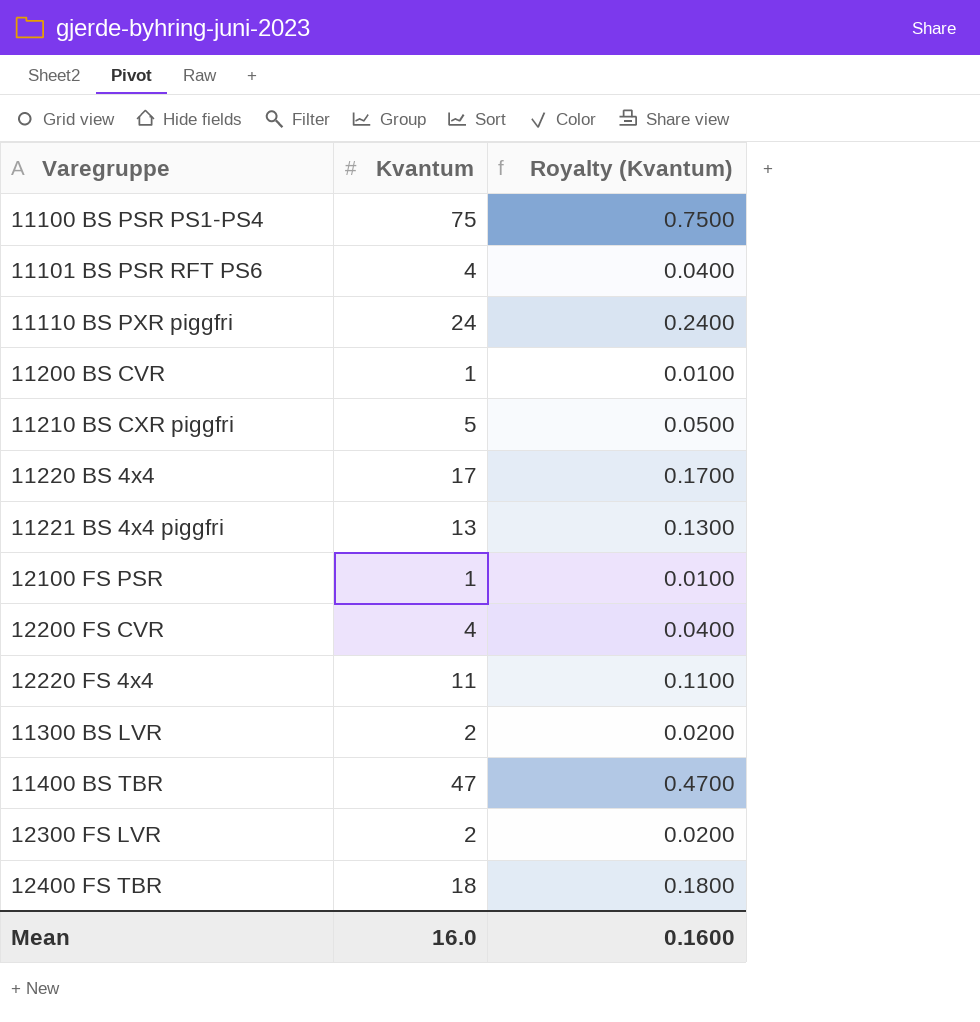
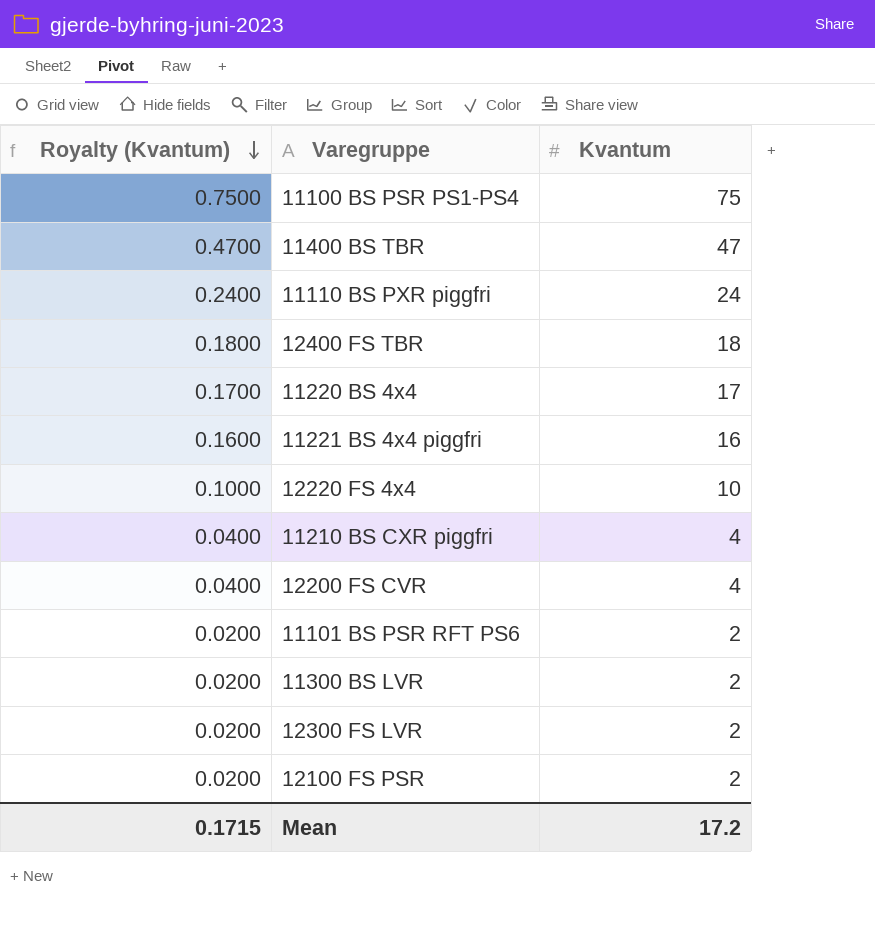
row order: none -> Royalty (Kvantum) descending
column Royalty (Kvantum) | position: 3 -> 1
row 11200 BS CVR: 1 | 0.0100 -> none
11221 BS 4x4 piggfri | Royalty (Kvantum): 0.1300 -> 0.1600
11221 BS 4x4 piggfri | Kvantum: 13 -> 16
12220 FS 4x4 | Royalty (Kvantum): 0.1100 -> 0.1000
12220 FS 4x4 | Kvantum: 11 -> 10
11210 BS CXR piggfri | Royalty (Kvantum): 0.0500 -> 0.0400
11210 BS CXR piggfri | Kvantum: 5 -> 4
11101 BS PSR RFT PS6 | Royalty (Kvantum): 0.0400 -> 0.0200
11101 BS PSR RFT PS6 | Kvantum: 4 -> 2
12100 FS PSR | Royalty (Kvantum): 0.0100 -> 0.0200
12100 FS PSR | Kvantum: 1 -> 2
Mean | Royalty (Kvantum): 0.1600 -> 0.1715
Mean | Kvantum: 16.0 -> 17.2

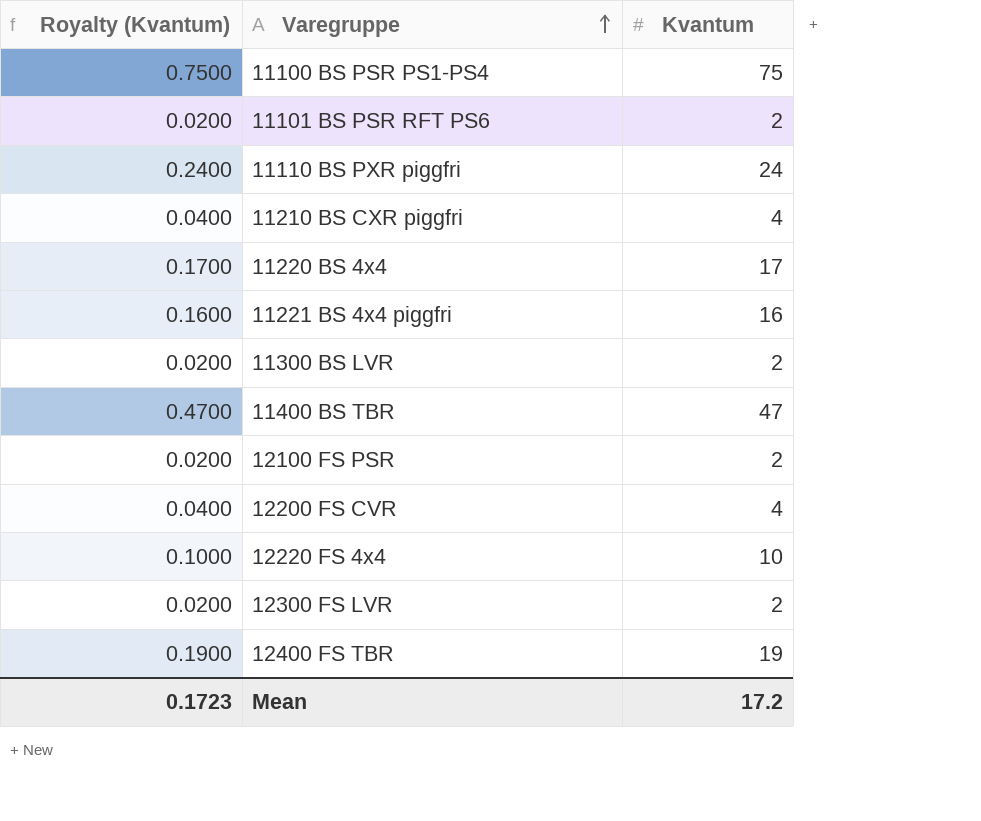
row order: Royalty (Kvantum) descending -> Varegruppe ascending
12400 FS TBR | Royalty (Kvantum): 0.1800 -> 0.1900
12400 FS TBR | Kvantum: 18 -> 19
Mean | Royalty (Kvantum): 0.1715 -> 0.1723

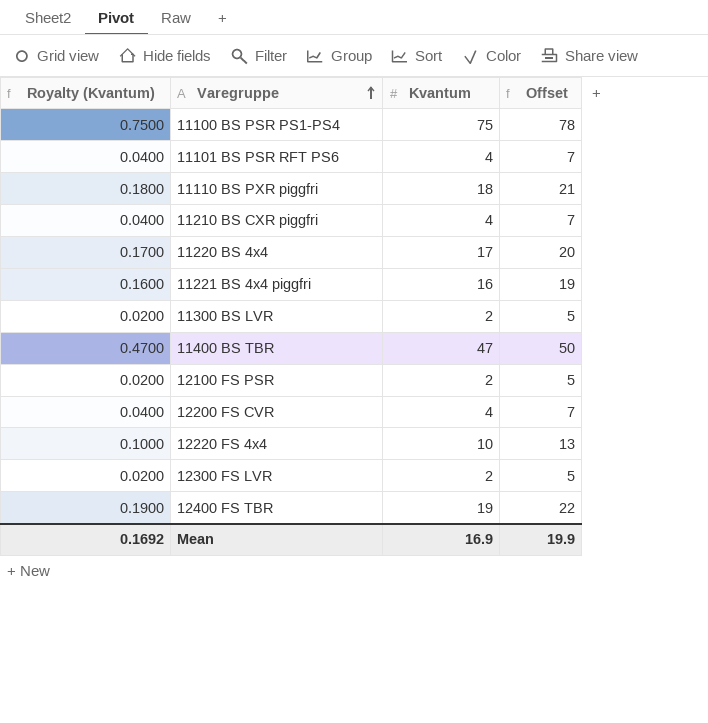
column Offset | formula: none -> [Kvantum] + 3
11101 BS PSR RFT PS6 | Royalty (Kvantum): 0.0200 -> 0.0400
11101 BS PSR RFT PS6 | Kvantum: 2 -> 4
11110 BS PXR piggfri | Royalty (Kvantum): 0.2400 -> 0.1800
11110 BS PXR piggfri | Kvantum: 24 -> 18
Mean | Royalty (Kvantum): 0.1723 -> 0.1692
Mean | Kvantum: 17.2 -> 16.9

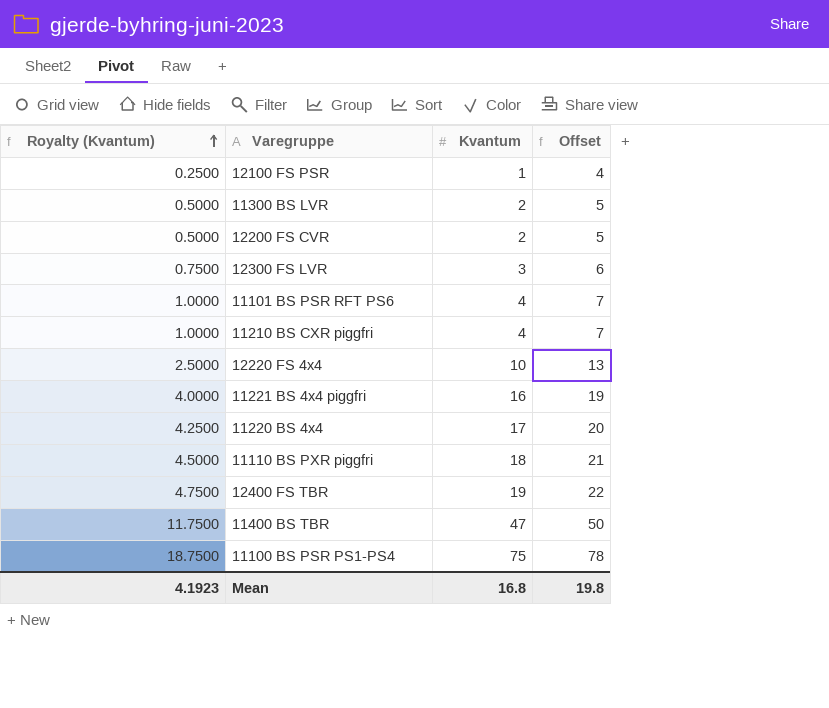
row order: Varegruppe ascending -> Royalty (Kvantum) ascending
column Royalty (Kvantum) | formula: [Kvantum] * 0.01 -> [Kvantum] * 0.25
12100 FS PSR | Kvantum: 2 -> 1
12100 FS PSR | Offset: 5 -> 4
12200 FS CVR | Kvantum: 4 -> 2
12200 FS CVR | Offset: 7 -> 5
12300 FS LVR | Kvantum: 2 -> 3
12300 FS LVR | Offset: 5 -> 6
Mean | Royalty (Kvantum): 0.1692 -> 4.1923
Mean | Kvantum: 16.9 -> 16.8
Mean | Offset: 19.9 -> 19.8

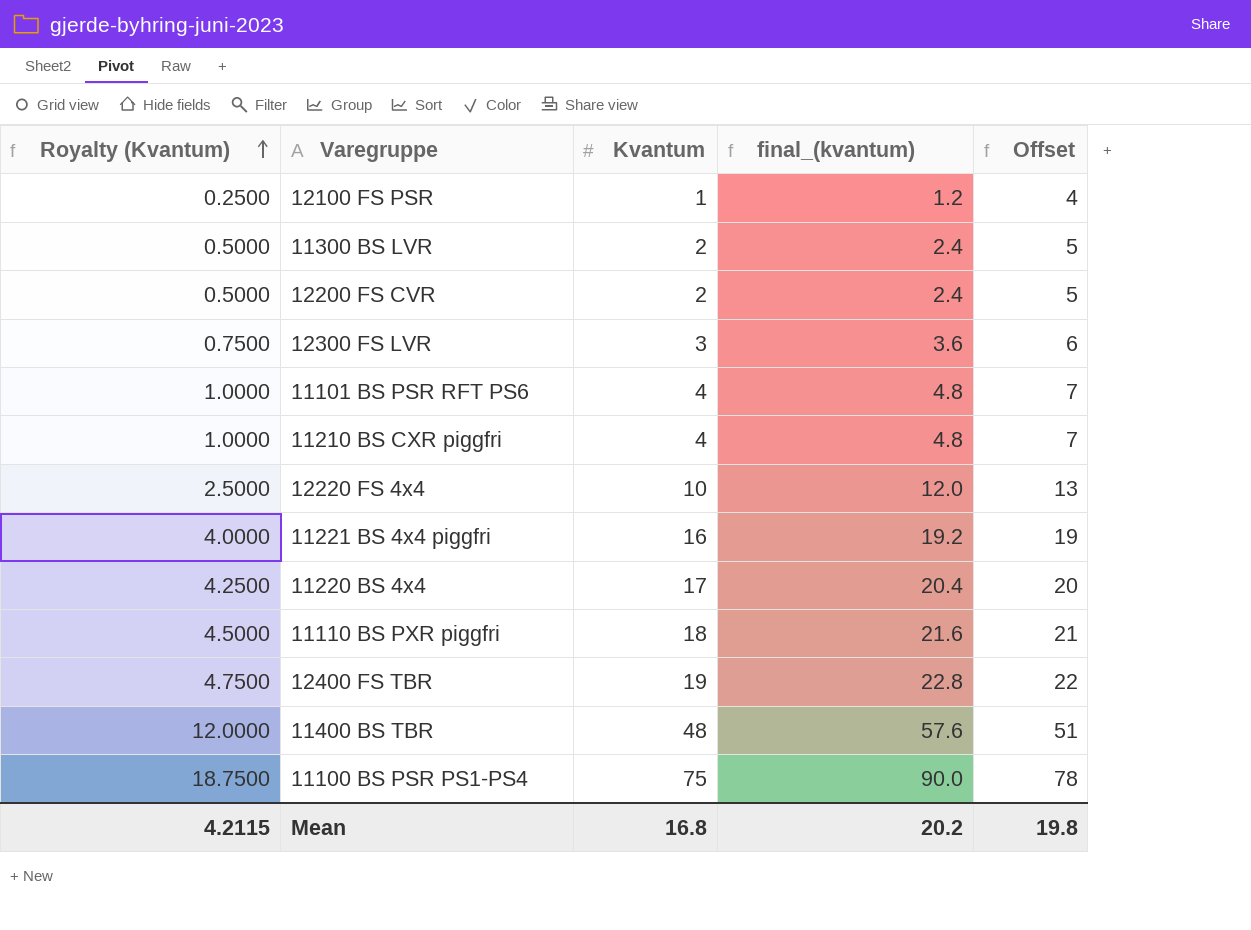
column final_(kvantum) | formula: none -> [Kvantum] * 1.2
11400 BS TBR | Royalty (Kvantum): 11.7500 -> 12.0000
11400 BS TBR | Kvantum: 47 -> 48
11400 BS TBR | Offset: 50 -> 51
Mean | Royalty (Kvantum): 4.1923 -> 4.2115

